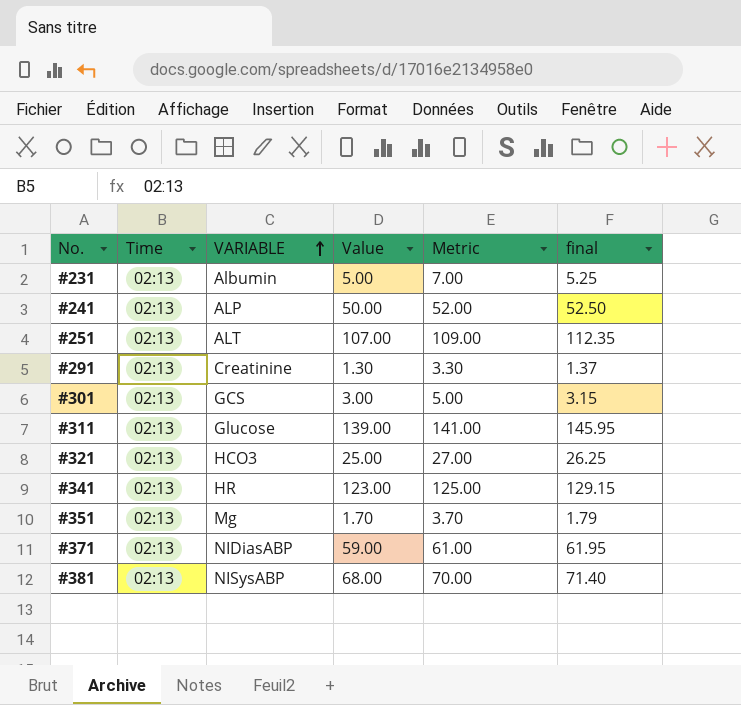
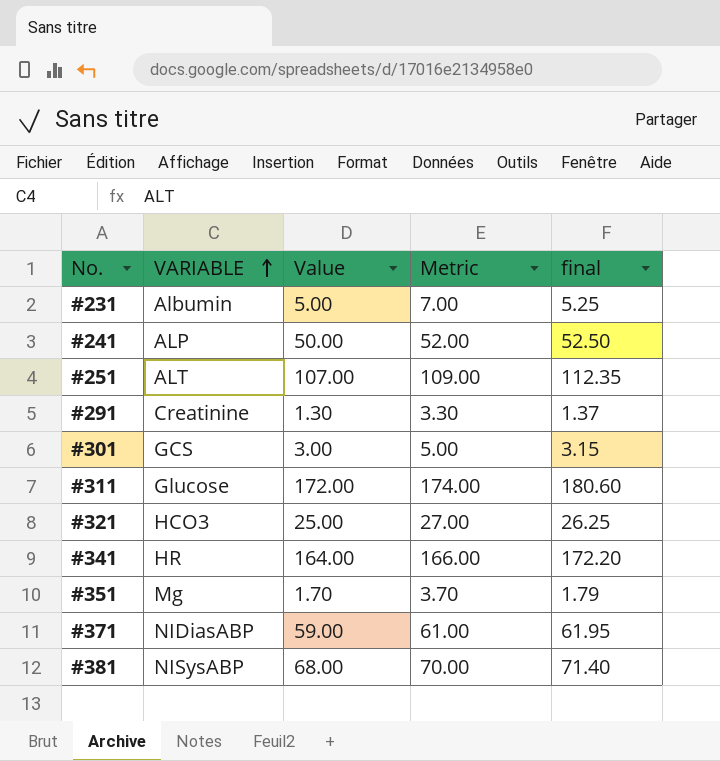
column Time | position: 2 -> none
#311 | Value: 139.00 -> 172.00
#311 | Metric: 141.00 -> 174.00
#311 | final: 145.95 -> 180.60
#341 | Value: 123.00 -> 164.00
#341 | Metric: 125.00 -> 166.00
#341 | final: 129.15 -> 172.20

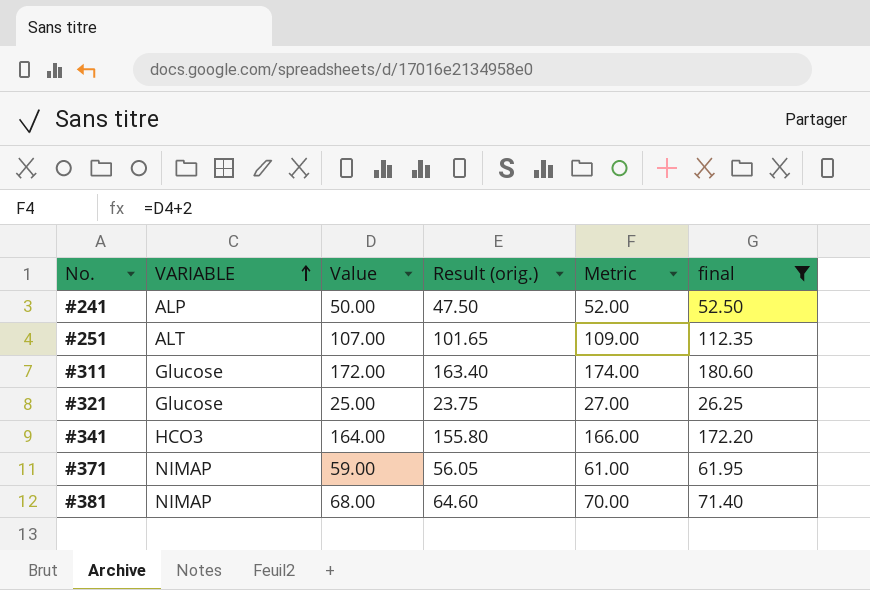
filter: none -> final >= 26.25
column Result (orig.) | formula: none -> [Value] * 0.95
#321 | VARIABLE: HCO3 -> Glucose
#341 | VARIABLE: HR -> HCO3
#371 | VARIABLE: NIDiasABP -> NIMAP
#381 | VARIABLE: NISysABP -> NIMAP

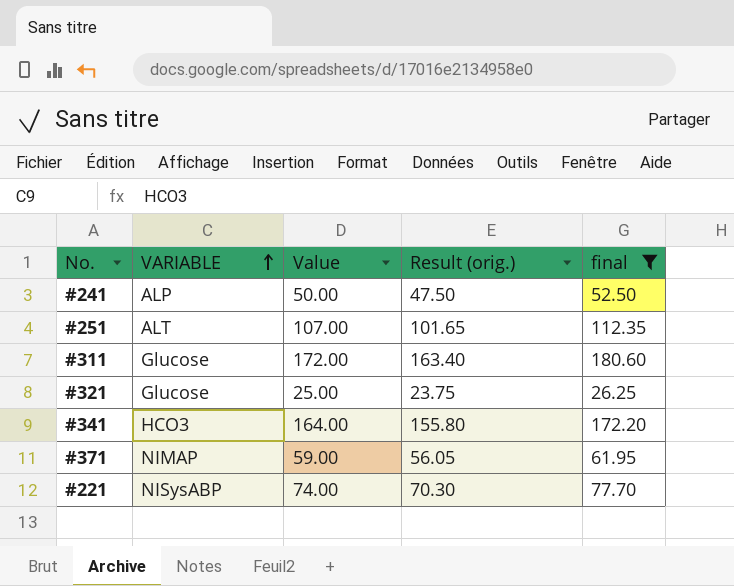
column Metric | formula: [Value] + 2 -> none
row #381: NIMAP | 68.00 | 64.60 | 70.00 | 71.40 -> none
row #221: none -> NISysABP | 74.00 | 70.30 | 77.70

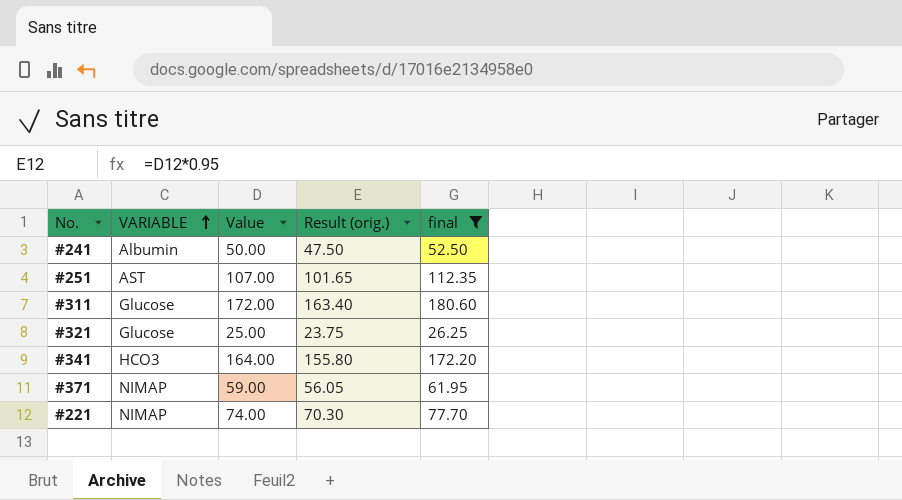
#241 | VARIABLE: ALP -> Albumin
#251 | VARIABLE: ALT -> AST
#221 | VARIABLE: NISysABP -> NIMAP

